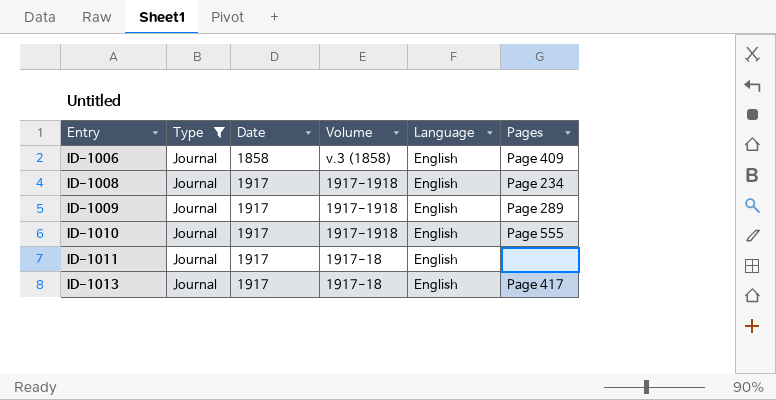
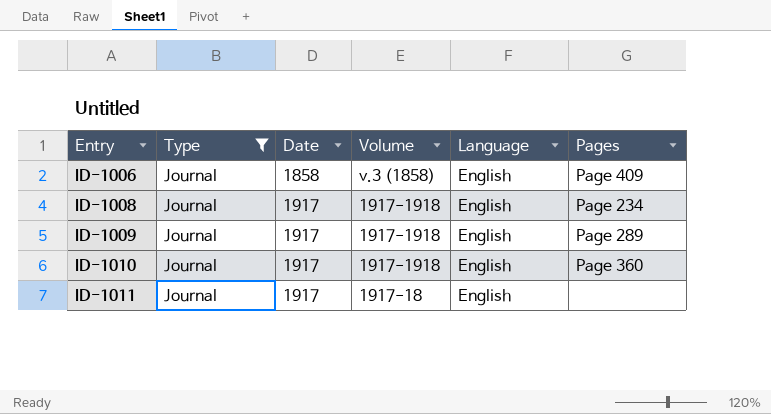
row ID-1013: Journal | 1917 | 1917-18 | English | Page 417 -> none
ID-1010 | Pages: Page 555 -> Page 360

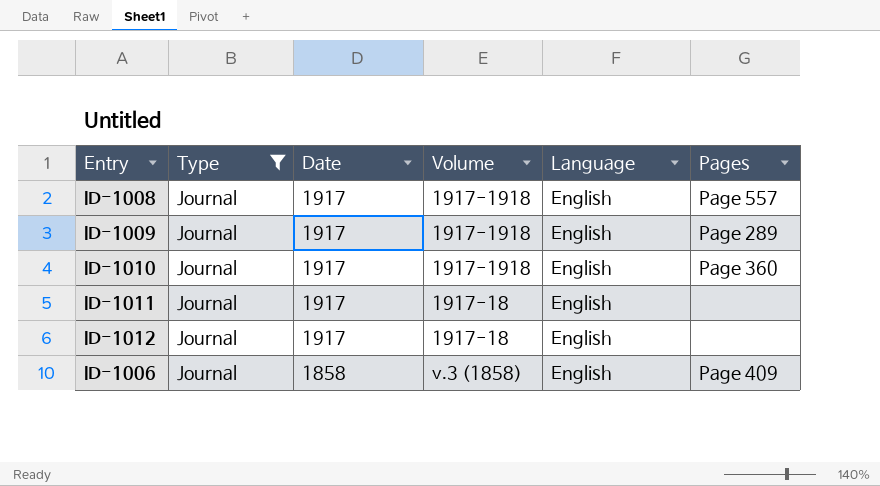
row order: Entry ascending -> Date descending
ID-1008 | Pages: Page 234 -> Page 557
row ID-1012: none -> Journal | 1917 | 1917-18 | English | none

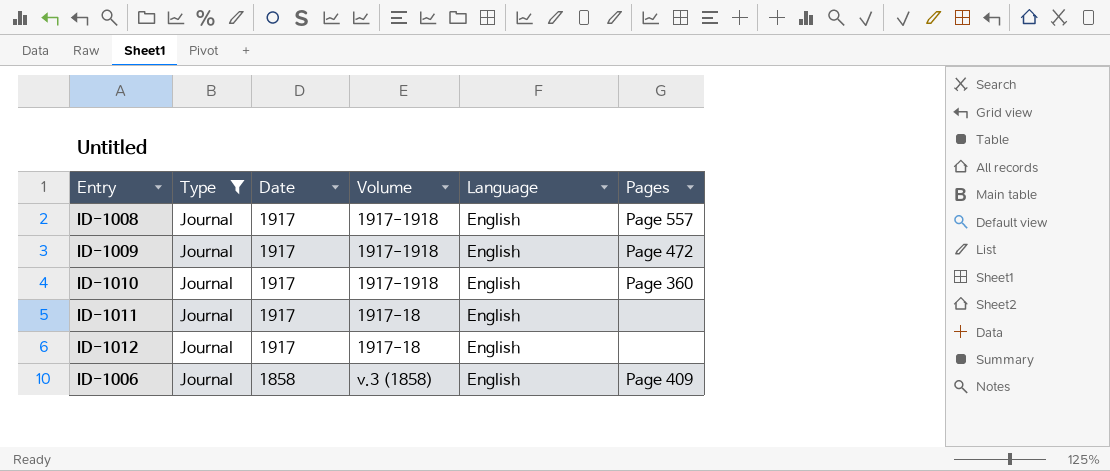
ID-1009 | Pages: Page 289 -> Page 472

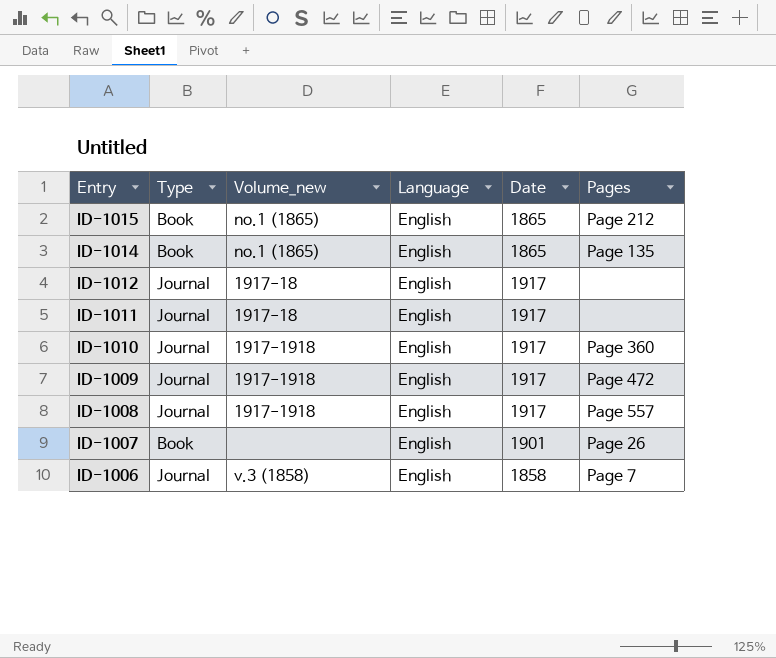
filter: Type = Journal -> none
row order: Date descending -> Entry descending
column name: Volume -> Volume_new
column Date | position: 3 -> 5
ID-1006 | Pages: Page 409 -> Page 7

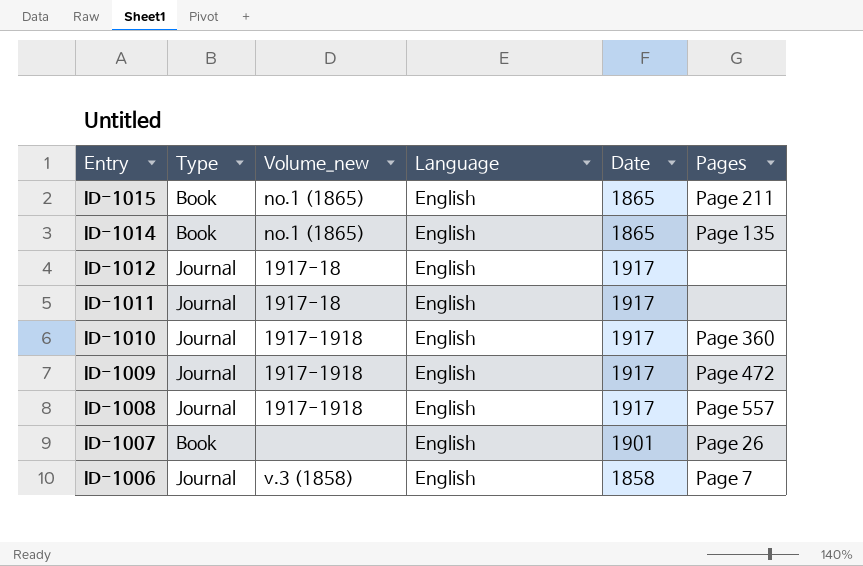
ID-1015 | Pages: Page 212 -> Page 211

